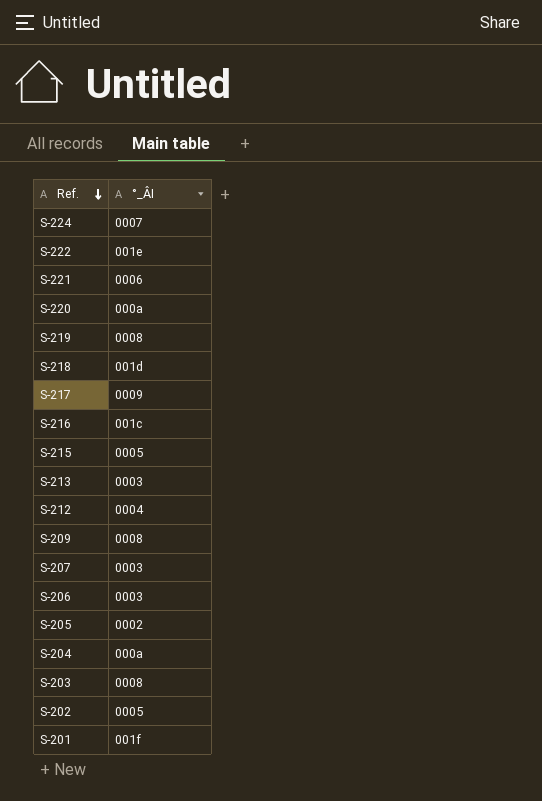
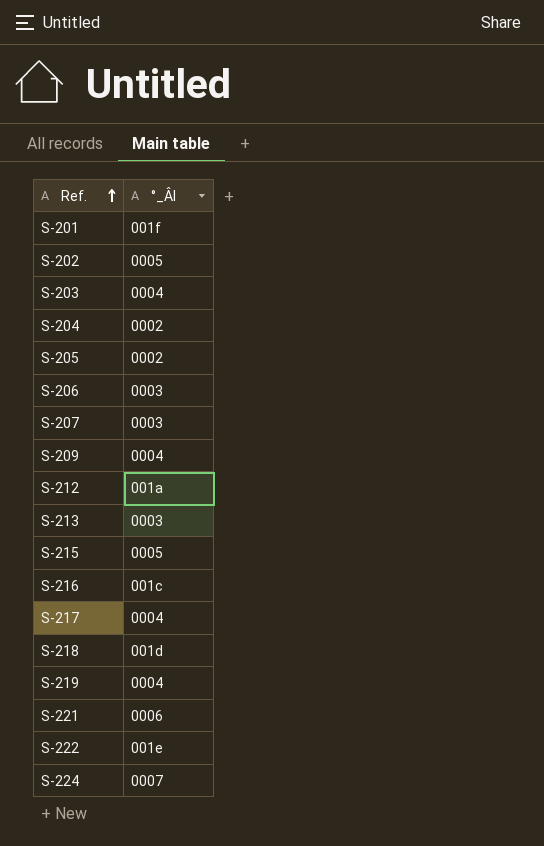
row order: Ref. descending -> Ref. ascending
row S-220: 000a -> none
S-203 | °_ÂI: 0008 -> 0004
S-204 | °_ÂI: 000a -> 0002
S-209 | °_ÂI: 0008 -> 0004
S-212 | °_ÂI: 0004 -> 001a
S-217 | °_ÂI: 0009 -> 0004
S-219 | °_ÂI: 0008 -> 0004

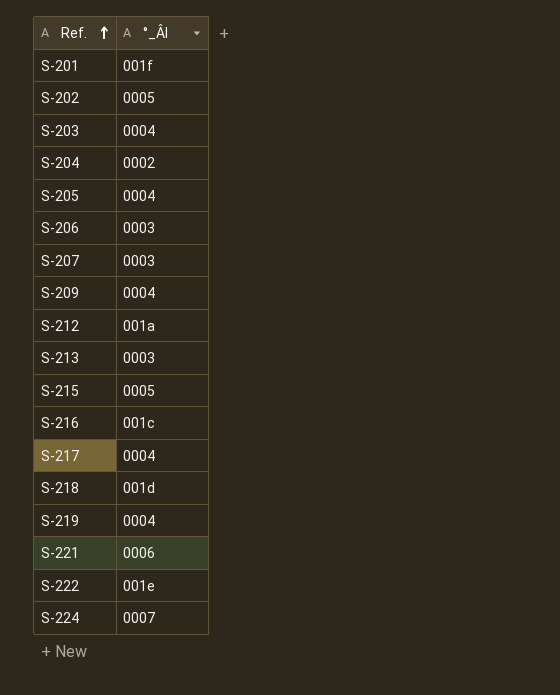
S-205 | °_ÂI: 0002 -> 0004

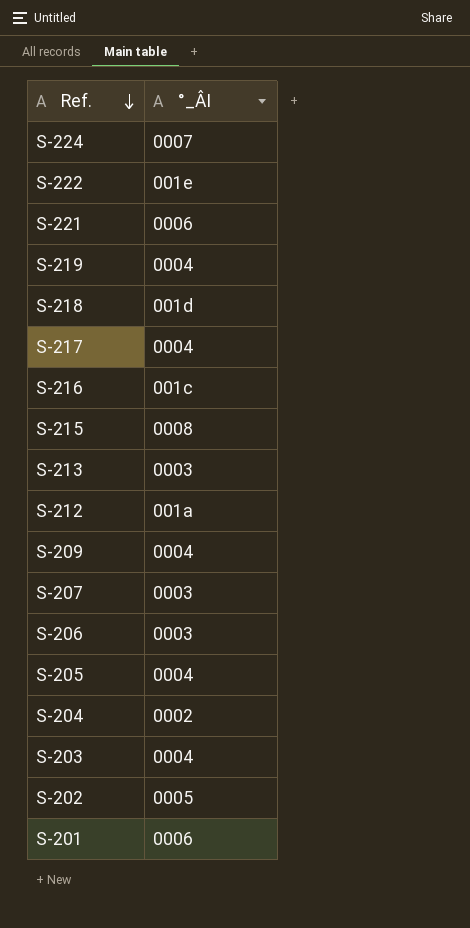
row order: Ref. ascending -> Ref. descending
S-215 | °_ÂI: 0005 -> 0008
S-201 | °_ÂI: 001f -> 0006

